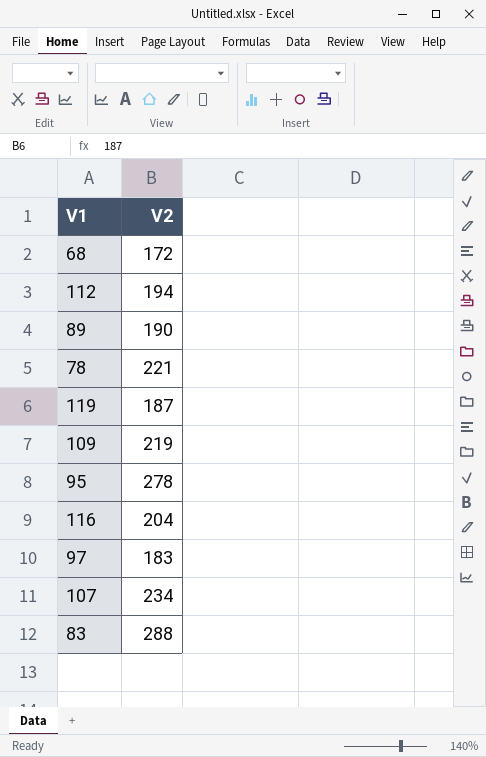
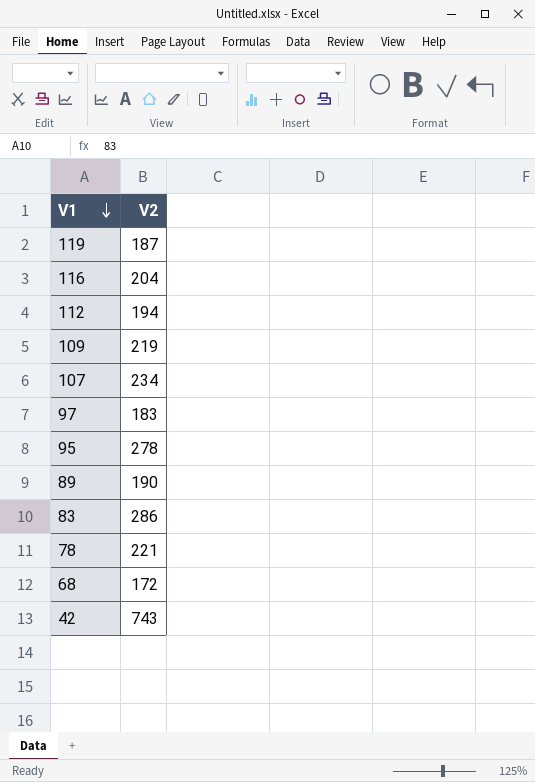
row order: none -> V1 descending
83 | V2: 288 -> 286
row 42: none -> 743

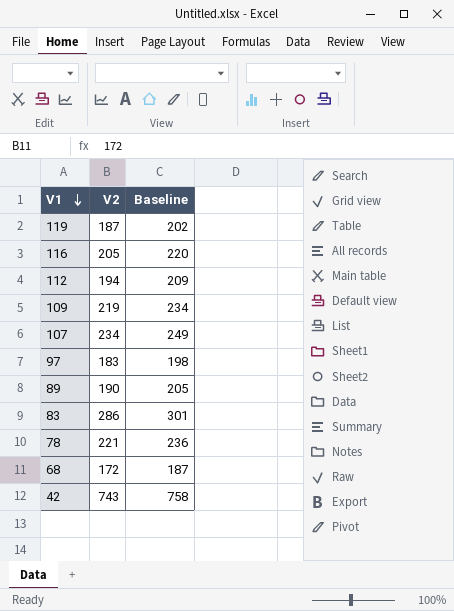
column Baseline | formula: none -> [V2] + 15
row 95: 278 -> none
116 | V2: 204 -> 205

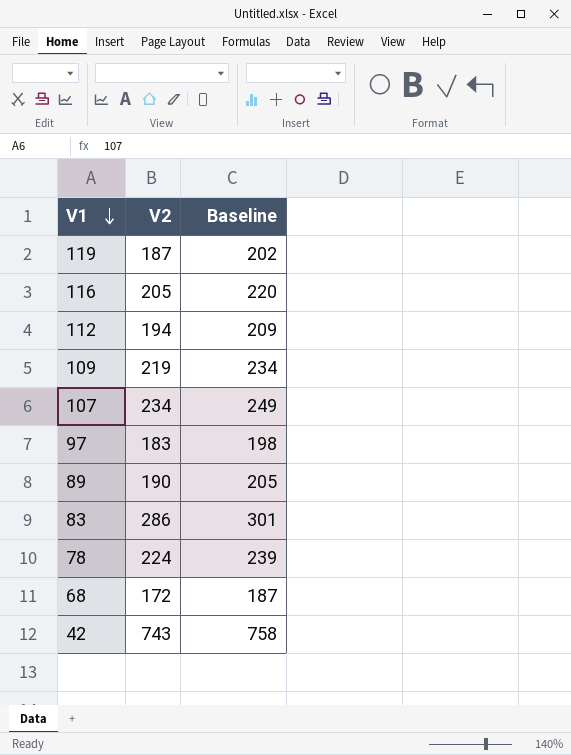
78 | V2: 221 -> 224
78 | Baseline: 236 -> 239

